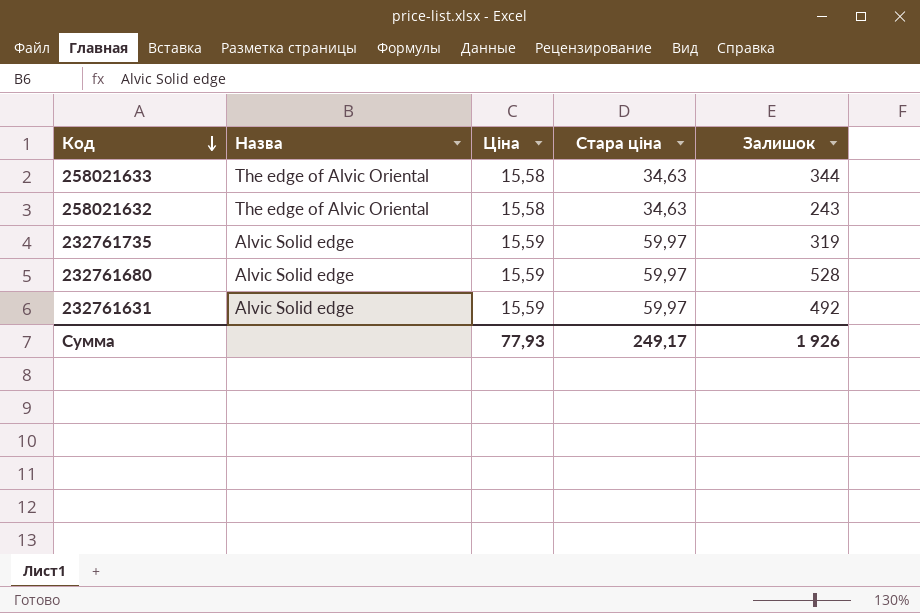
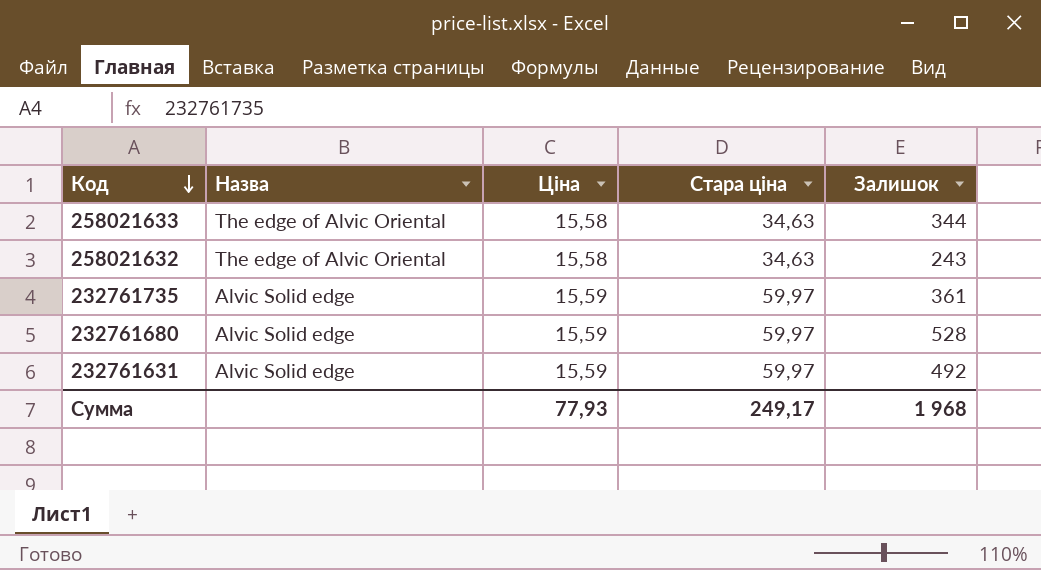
232761735 | Залишок: 319 -> 361
Сумма | Залишок: 1 926 -> 1 968

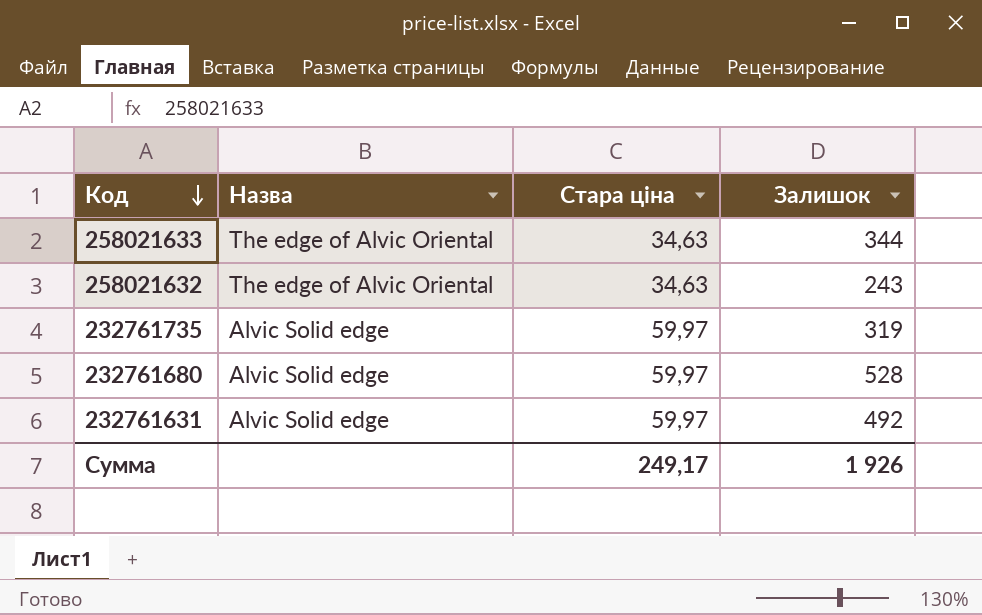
column Ціна | position: 3 -> none
232761735 | Залишок: 361 -> 319
Сумма | Залишок: 1 968 -> 1 926

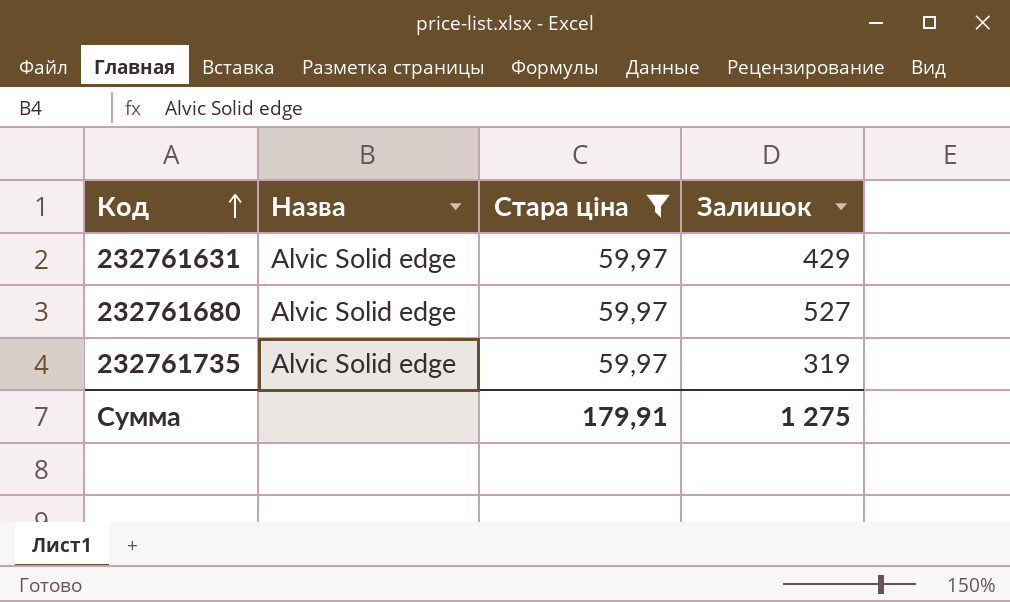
filter: none -> Стара ціна = 59,97
row order: Код descending -> Код ascending
232761631 | Залишок: 492 -> 429
232761680 | Залишок: 528 -> 527
Сумма | Стара ціна: 249,17 -> 179,91
Сумма | Залишок: 1 926 -> 1 275

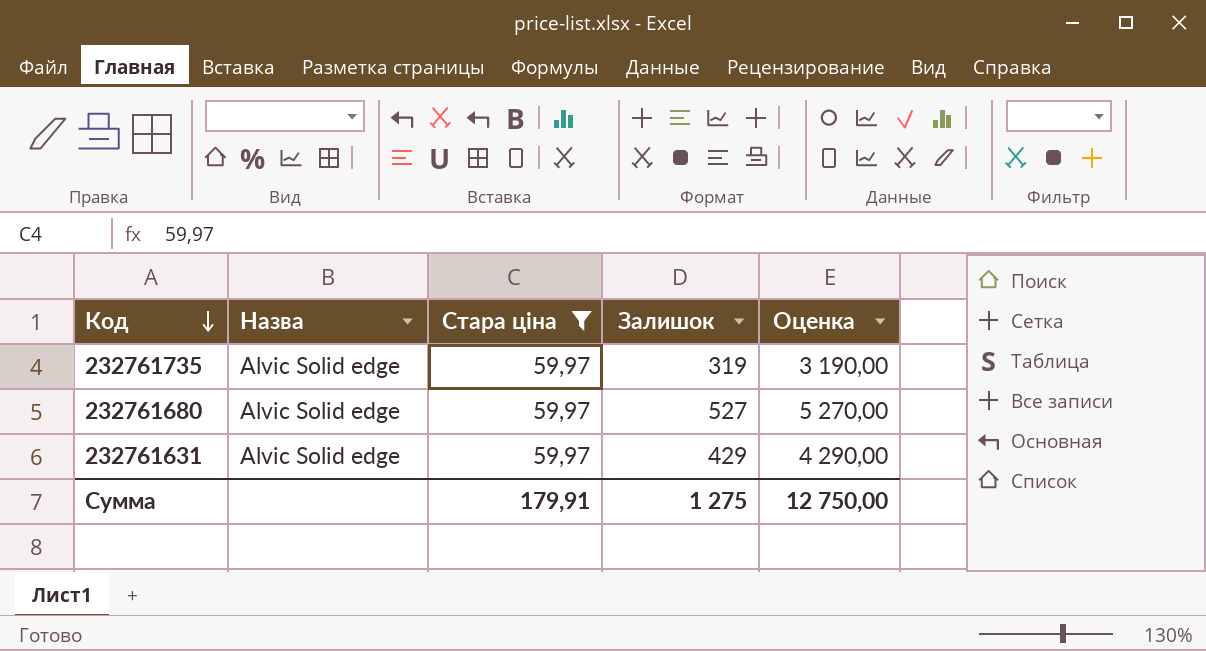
row order: Код ascending -> Код descending
column Оценка | formula: none -> [Залишок] * 10

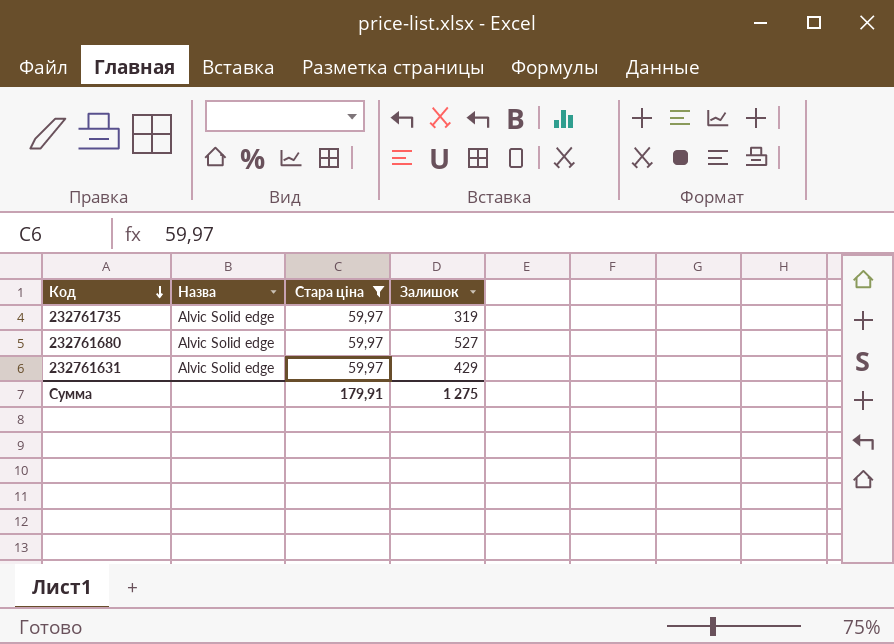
column Оценка | formula: [Залишок] * 10 -> none

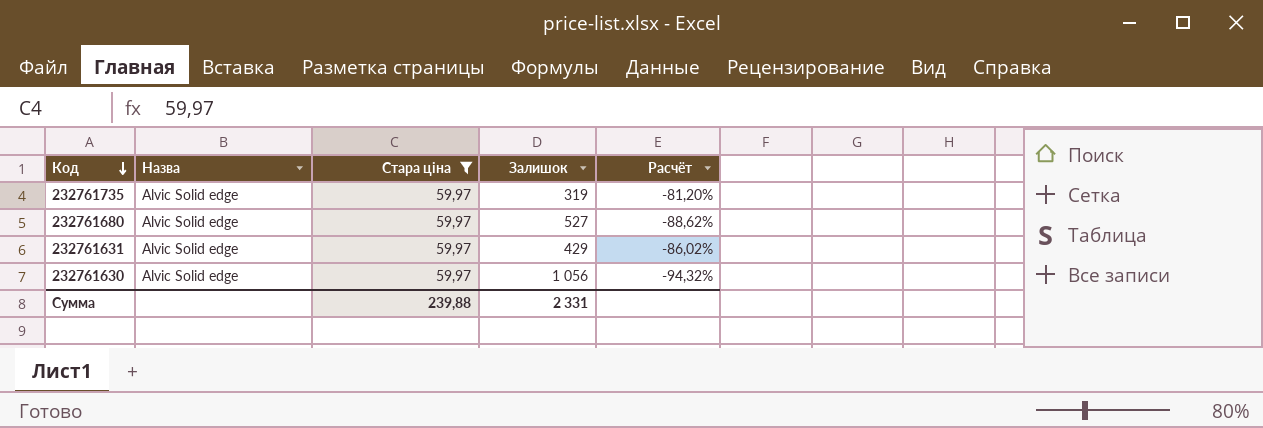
column Расчёт | formula: none -> ([Стара ціна] - [Залишок]) / [Залишок]
row 232761630: none -> Alvic Solid edge | 59,97 | 1 056 | -94,32%
Сумма | Стара ціна: 179,91 -> 239,88
Сумма | Залишок: 1 275 -> 2 331

